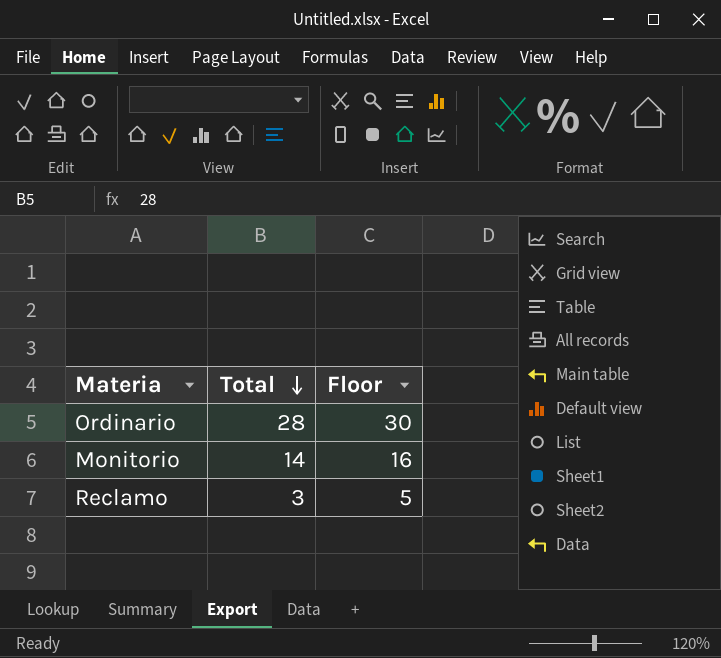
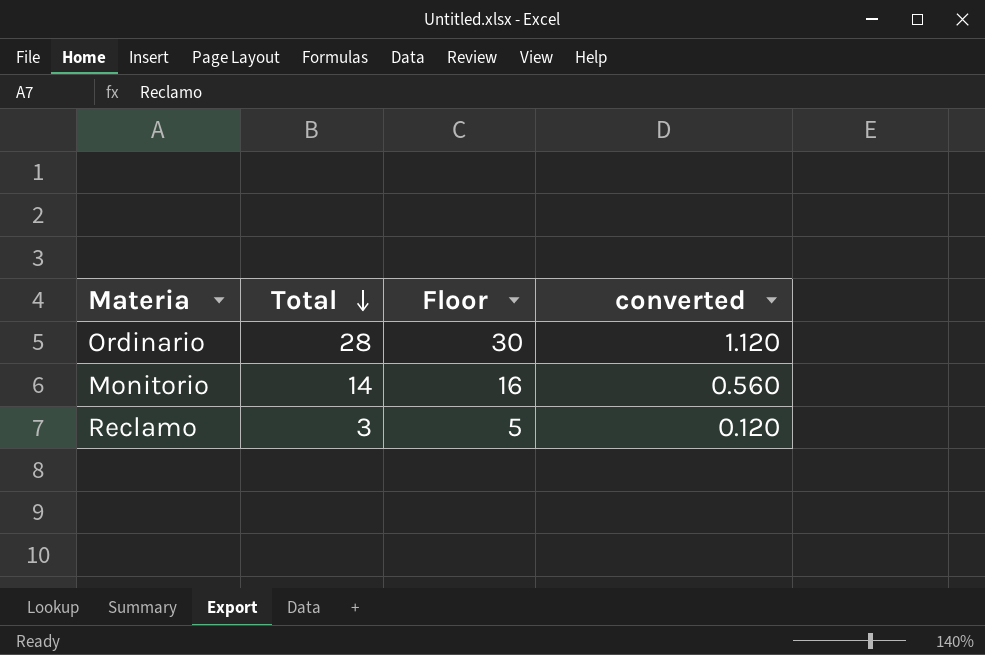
column converted | formula: none -> [Total] * 0.04

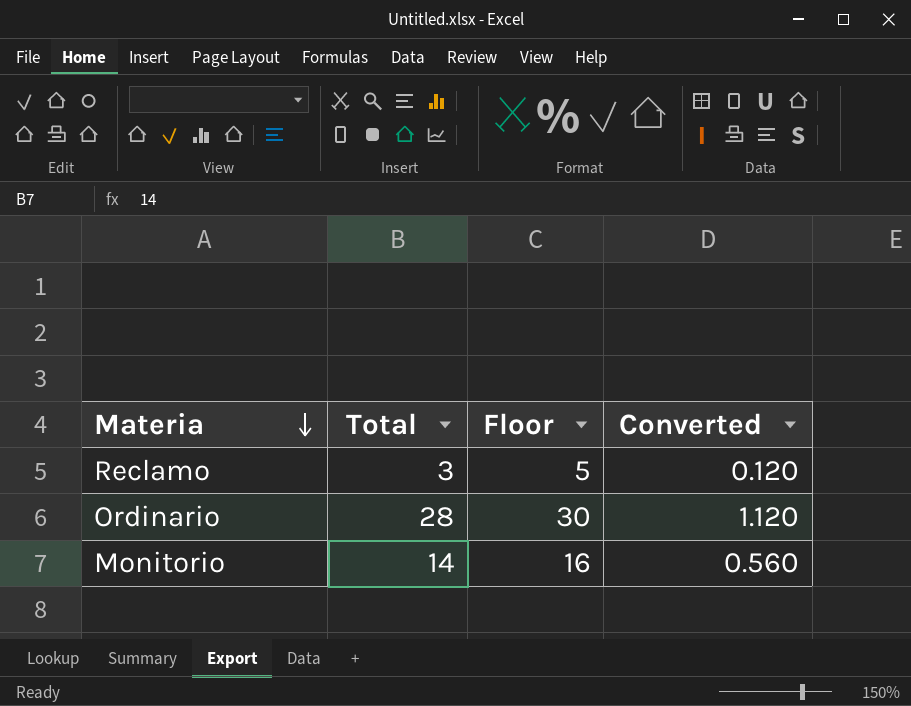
row order: Total descending -> Materia descending
column name: converted -> Converted

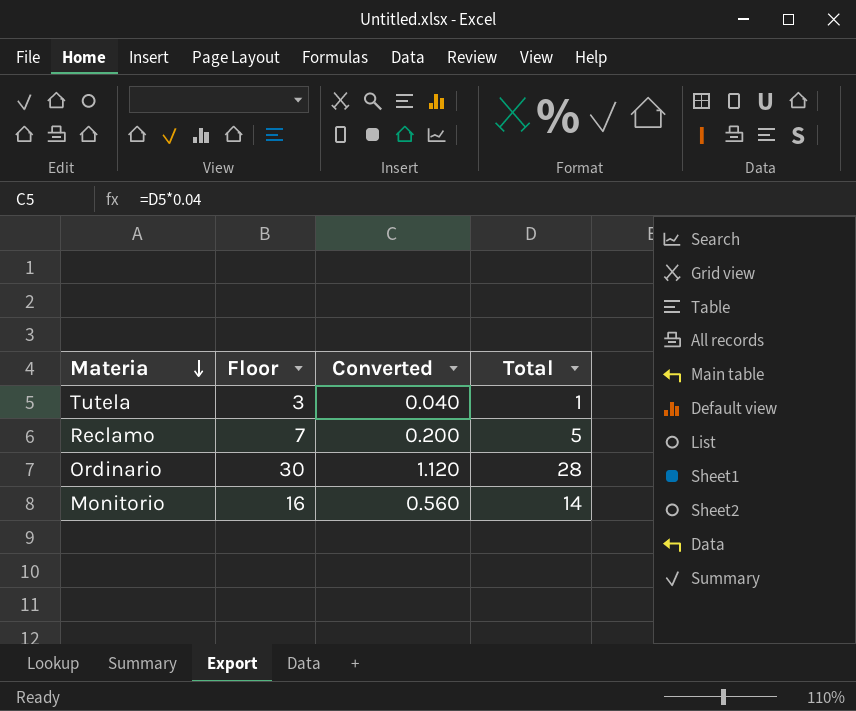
column Total | position: 2 -> 4
row Tutela: none -> 3 | 0.040 | 1
Reclamo | Floor: 5 -> 7
Reclamo | Converted: 0.120 -> 0.200
Reclamo | Total: 3 -> 5

